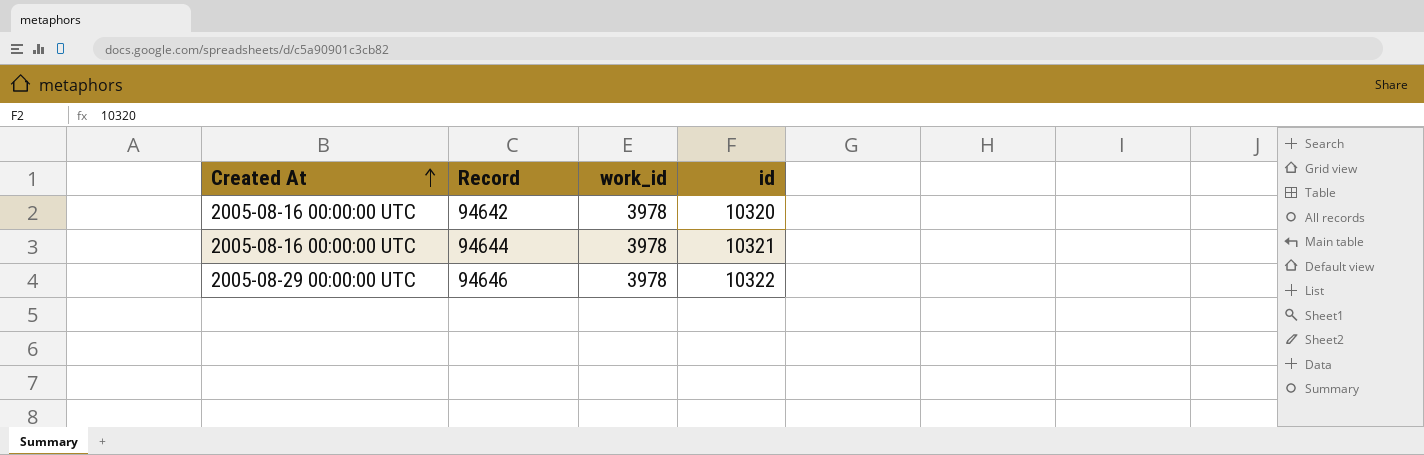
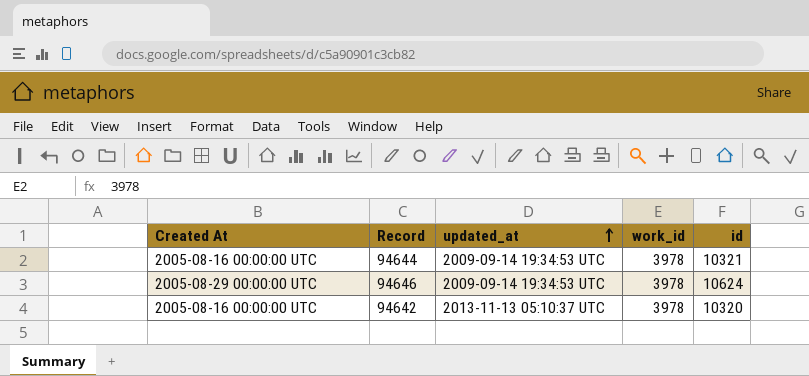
row order: Created At ascending -> updated_at ascending
column updated_at | position: none -> 3
94646 | id: 10322 -> 10624

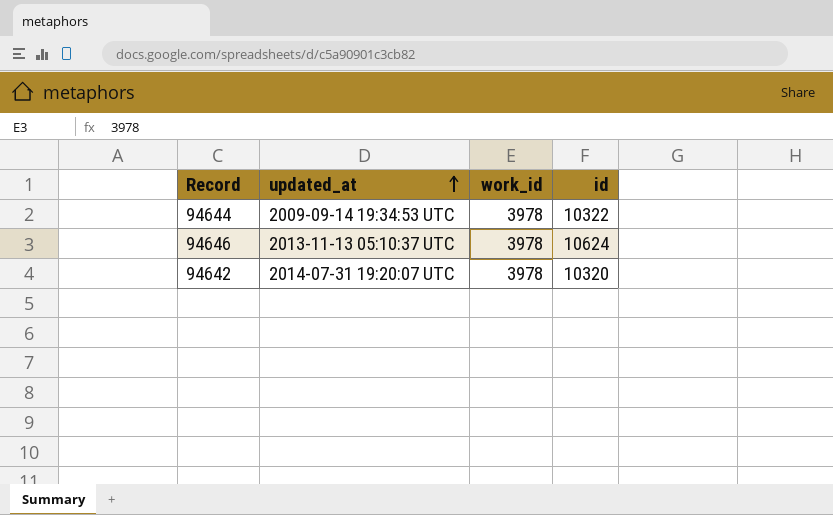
column Created At | position: 1 -> none
94644 | id: 10321 -> 10322
94646 | updated_at: 2009-09-14 19:34:53 UTC -> 2013-11-13 05:10:37 UTC
94642 | updated_at: 2013-11-13 05:10:37 UTC -> 2014-07-31 19:20:07 UTC

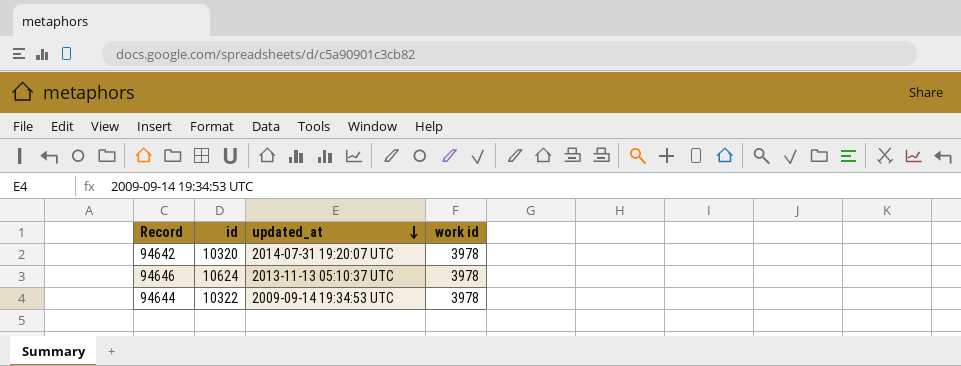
row order: updated_at ascending -> updated_at descending
column id | position: 4 -> 2
column name: work_id -> work id

